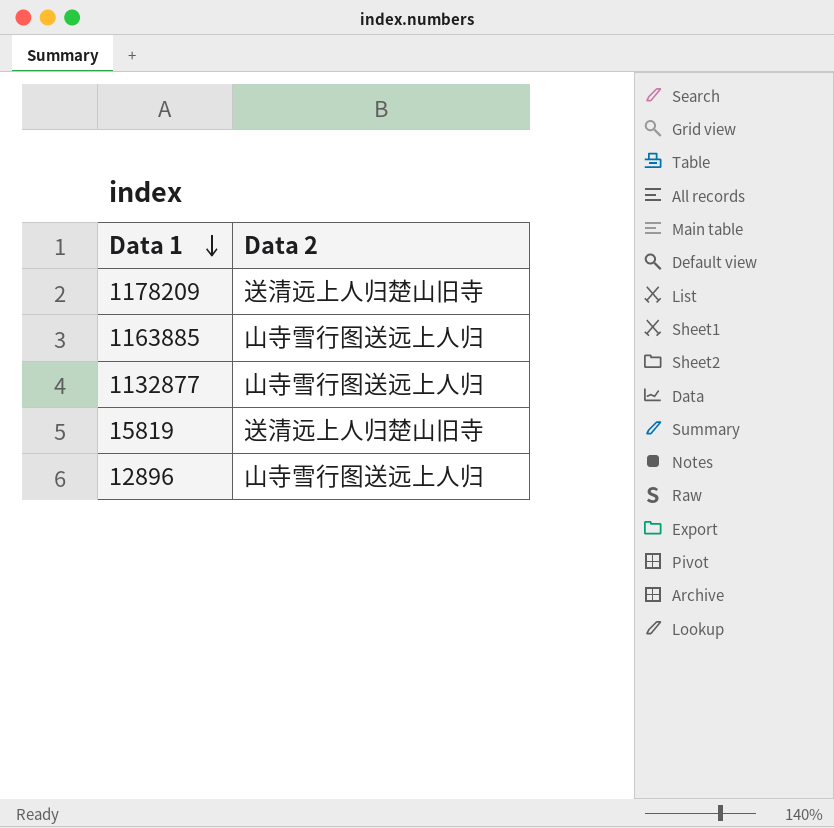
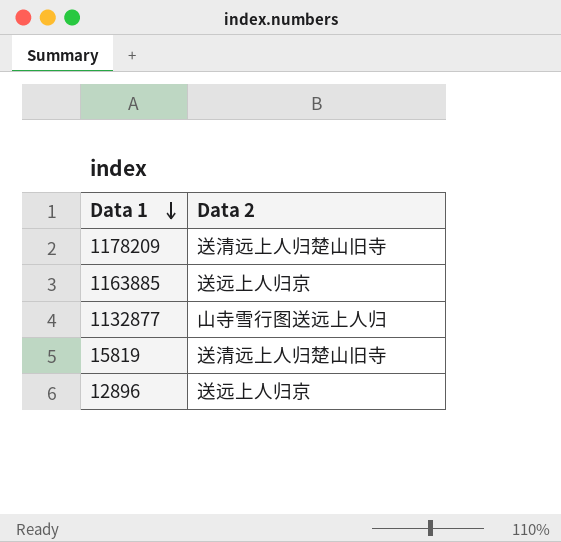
1163885 | Data 2: 山寺雪行图送远上人归 -> 送远上人归京
12896 | Data 2: 山寺雪行图送远上人归 -> 送远上人归京

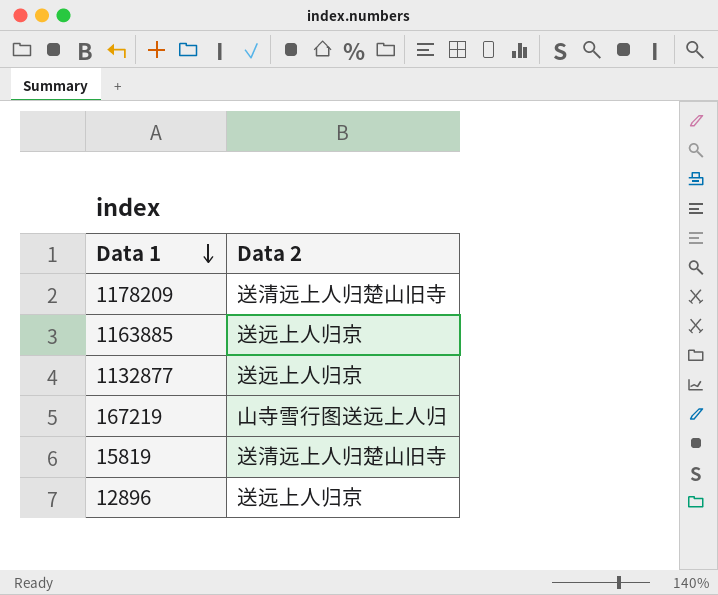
1132877 | Data 2: 山寺雪行图送远上人归 -> 送远上人归京
row 167219: none -> 山寺雪行图送远上人归

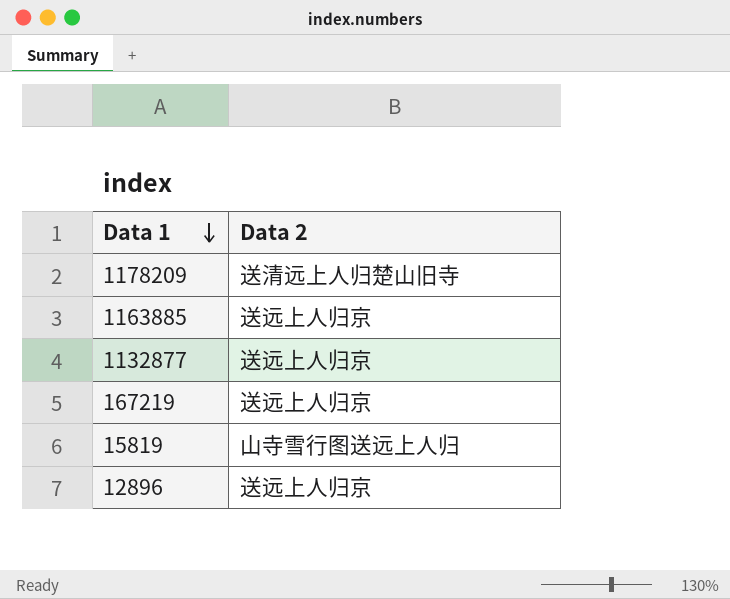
167219 | Data 2: 山寺雪行图送远上人归 -> 送远上人归京
15819 | Data 2: 送清远上人归楚山旧寺 -> 山寺雪行图送远上人归

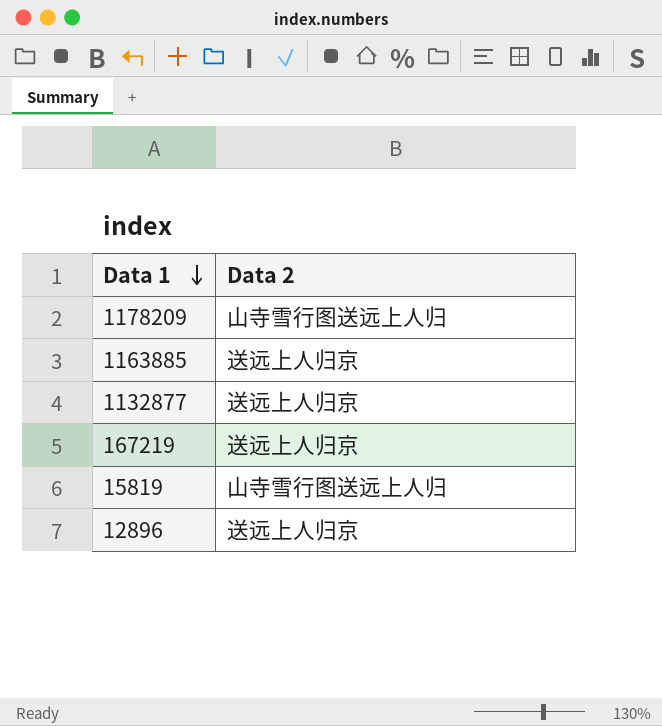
1178209 | Data 2: 送清远上人归楚山旧寺 -> 山寺雪行图送远上人归

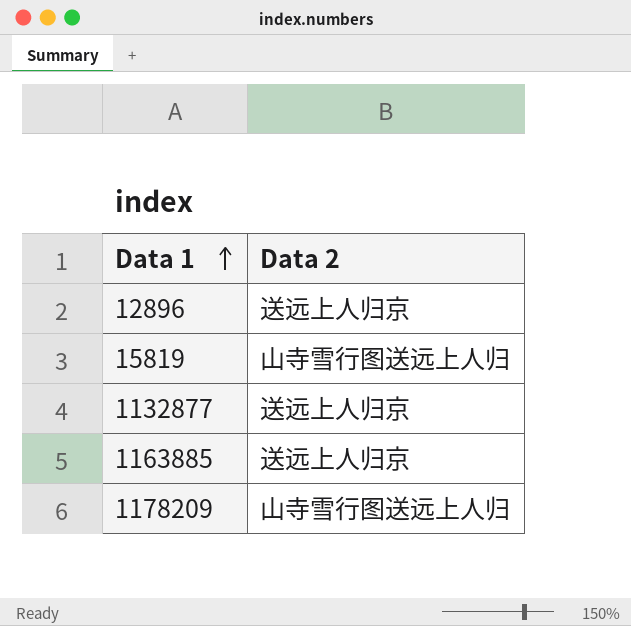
row order: Data 1 descending -> Data 1 ascending
row 167219: 送远上人归京 -> none

